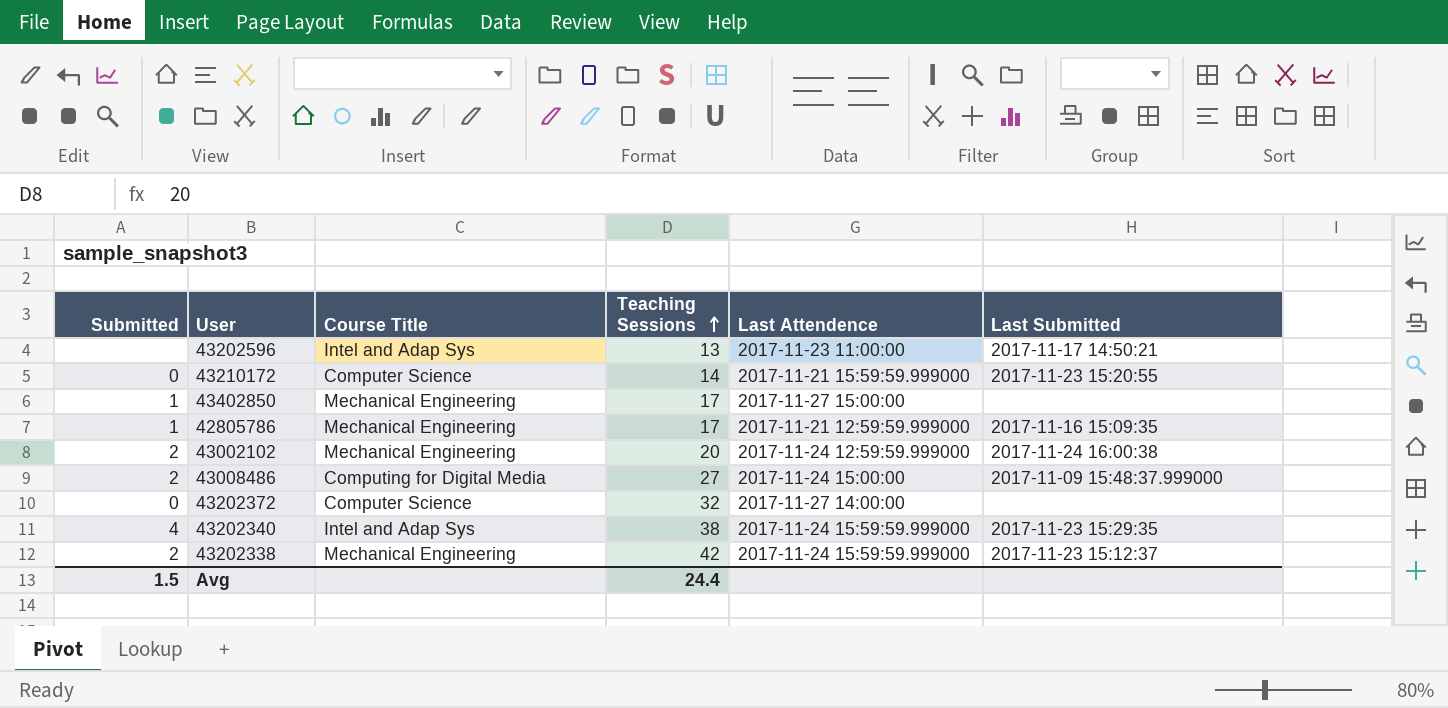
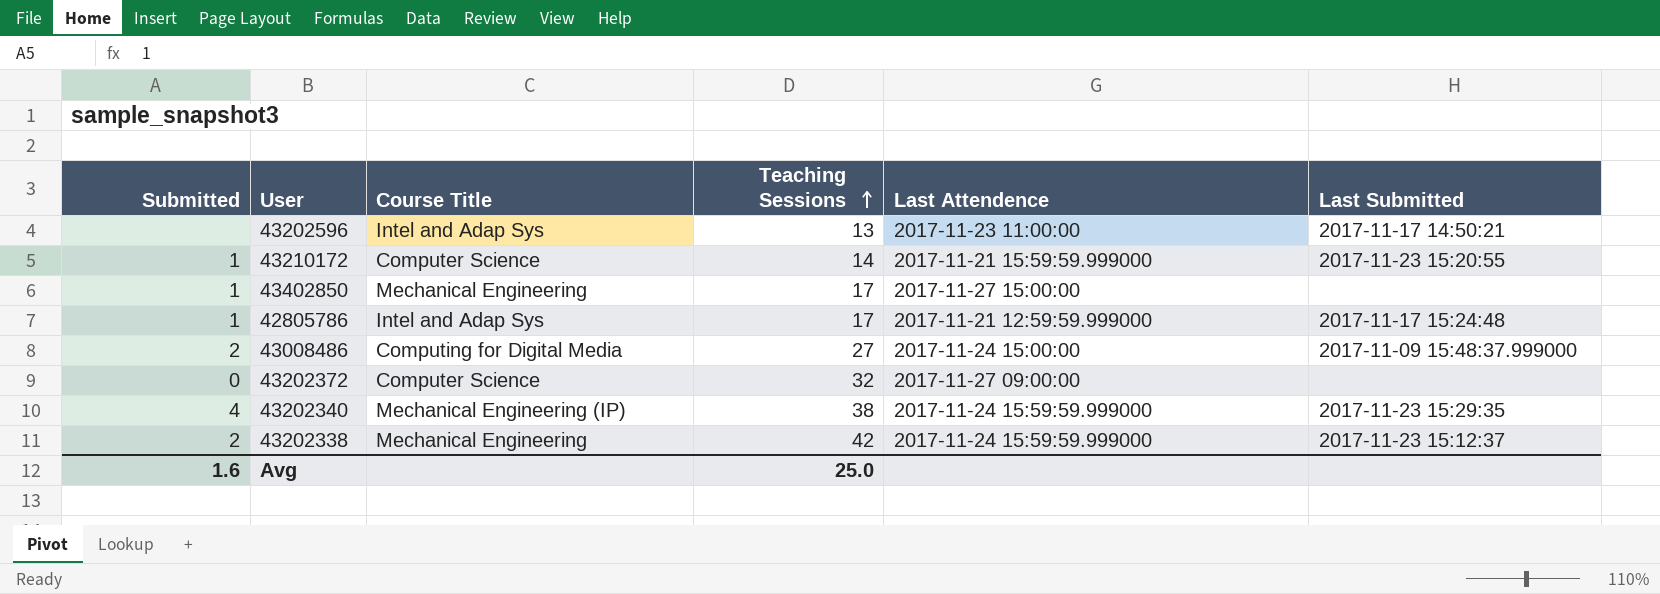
row 43002102: 2 | Mechanical Engineering | 20 | 2017-11-24 12:59:59.999000 | 2017-11-24 16:00:38 -> none
43210172 | Submitted: 0 -> 1
42805786 | Course Title: Mechanical Engineering -> Intel and Adap Sys
42805786 | Last Submitted: 2017-11-16 15:09:35 -> 2017-11-17 15:24:48
43202372 | Last Attendence: 2017-11-27 14:00:00 -> 2017-11-27 09:00:00
43202340 | Course Title: Intel and Adap Sys -> Mechanical Engineering (IP)
Avg | Submitted: 1.5 -> 1.6
Avg | Teaching Sessions: 24.4 -> 25.0

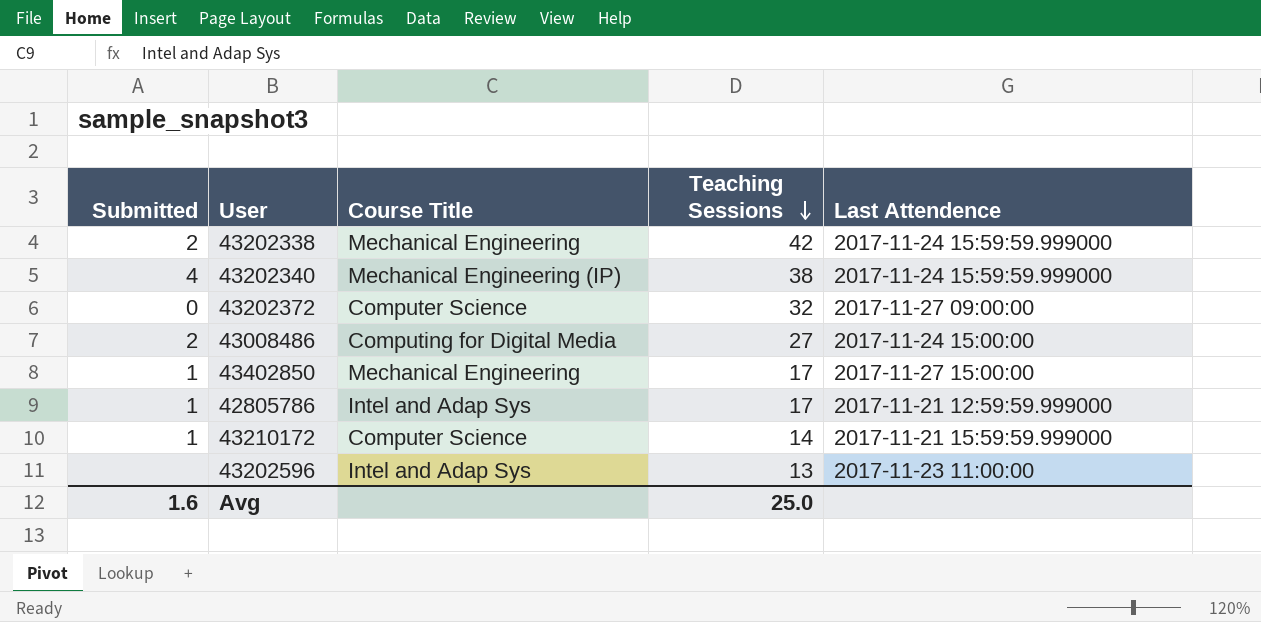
row order: Teaching Sessions ascending -> Teaching Sessions descending
column Last Submitted | position: 6 -> none

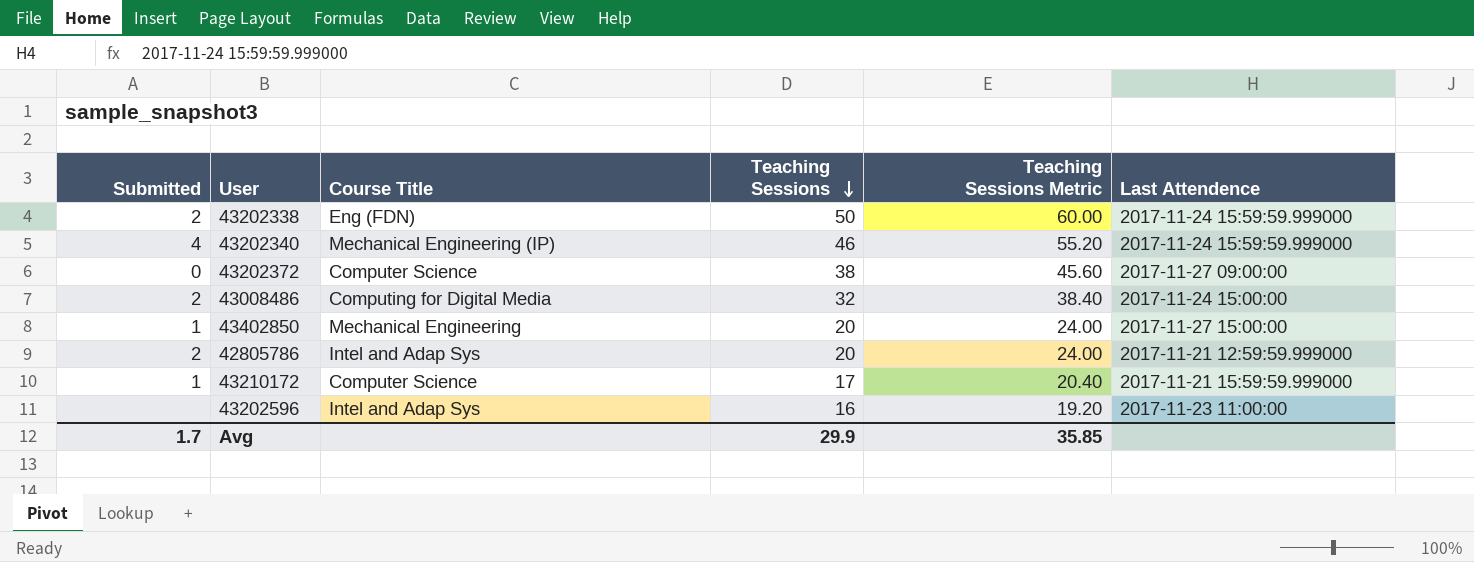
column Teaching Sessions Metric | formula: none -> [Teaching Sessions] * 1.2
43202338 | Course Title: Mechanical Engineering -> Eng (FDN)
43202338 | Teaching Sessions: 42 -> 50
43202340 | Teaching Sessions: 38 -> 46
43202372 | Teaching Sessions: 32 -> 38
43008486 | Teaching Sessions: 27 -> 32
43402850 | Teaching Sessions: 17 -> 20
42805786 | Submitted: 1 -> 2
42805786 | Teaching Sessions: 17 -> 20
43210172 | Teaching Sessions: 14 -> 17
43202596 | Teaching Sessions: 13 -> 16
Avg | Submitted: 1.6 -> 1.7
Avg | Teaching Sessions: 25.0 -> 29.9

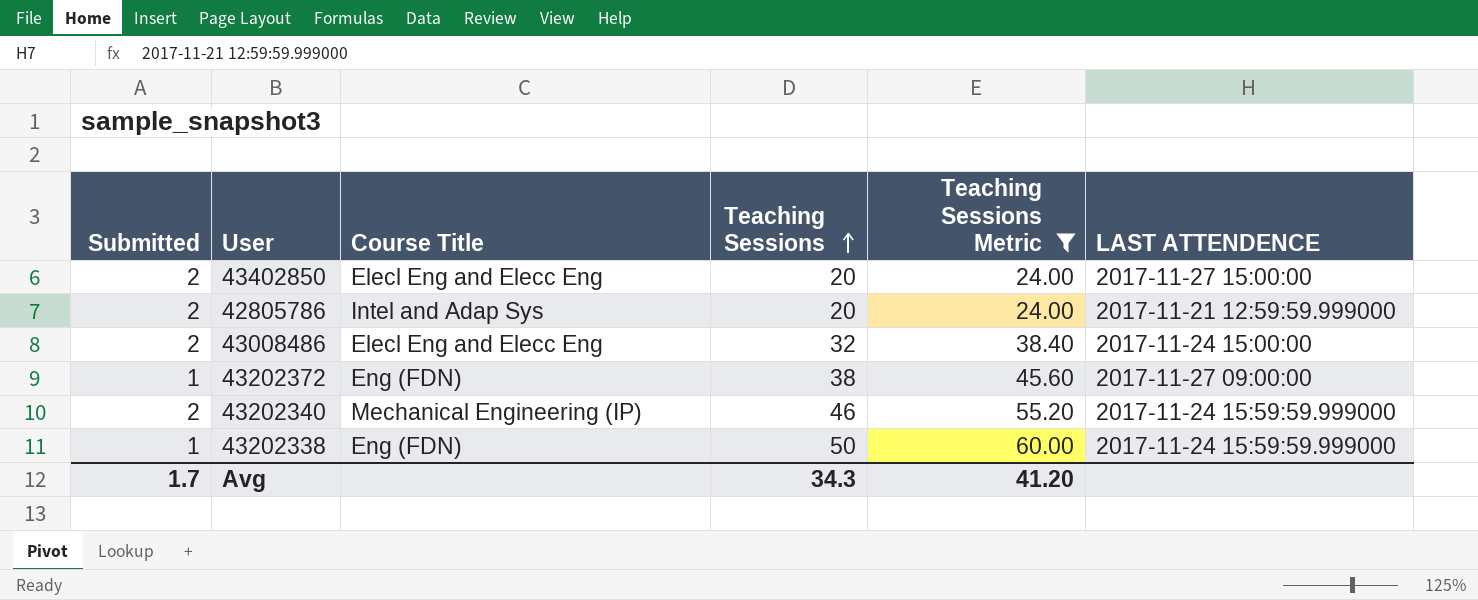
filter: none -> Teaching Sessions Metric >= 24.00
row order: Teaching Sessions descending -> Teaching Sessions ascending
column name: Last Attendence -> LAST ATTENDENCE
43402850 | Submitted: 1 -> 2
43402850 | Course Title: Mechanical Engineering -> Elecl Eng and Elecc Eng
43008486 | Course Title: Computing for Digital Media -> Elecl Eng and Elecc Eng
43202372 | Submitted: 0 -> 1
43202372 | Course Title: Computer Science -> Eng (FDN)
43202340 | Submitted: 4 -> 2
43202338 | Submitted: 2 -> 1
Avg | Teaching Sessions: 29.9 -> 34.3
Avg | Teaching Sessions Metric: 35.85 -> 41.20

